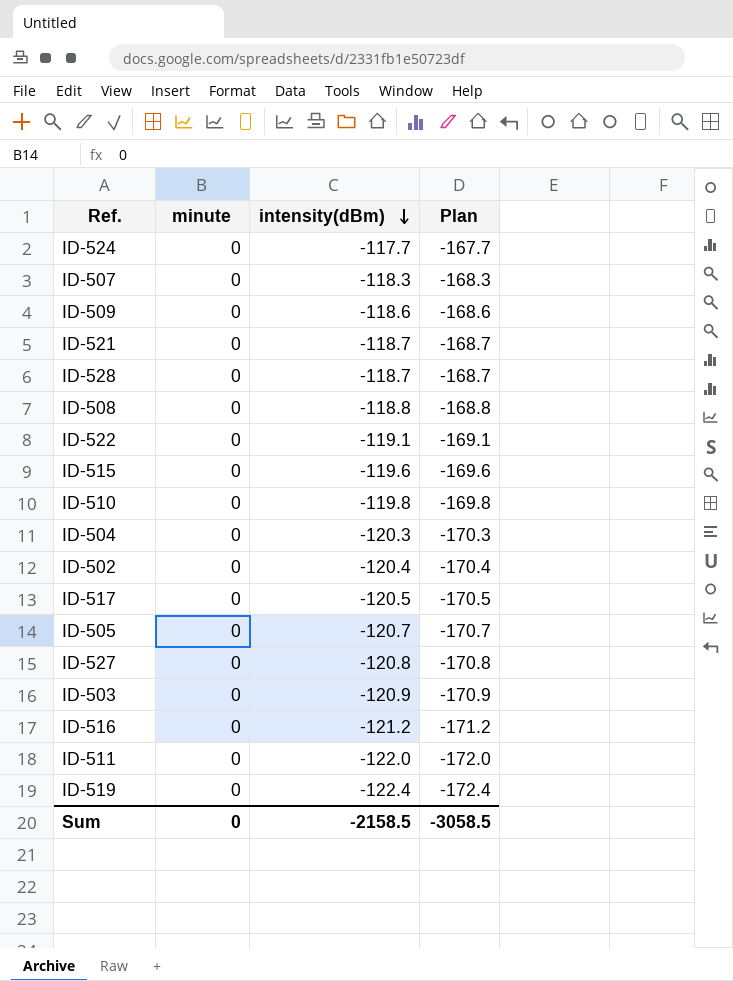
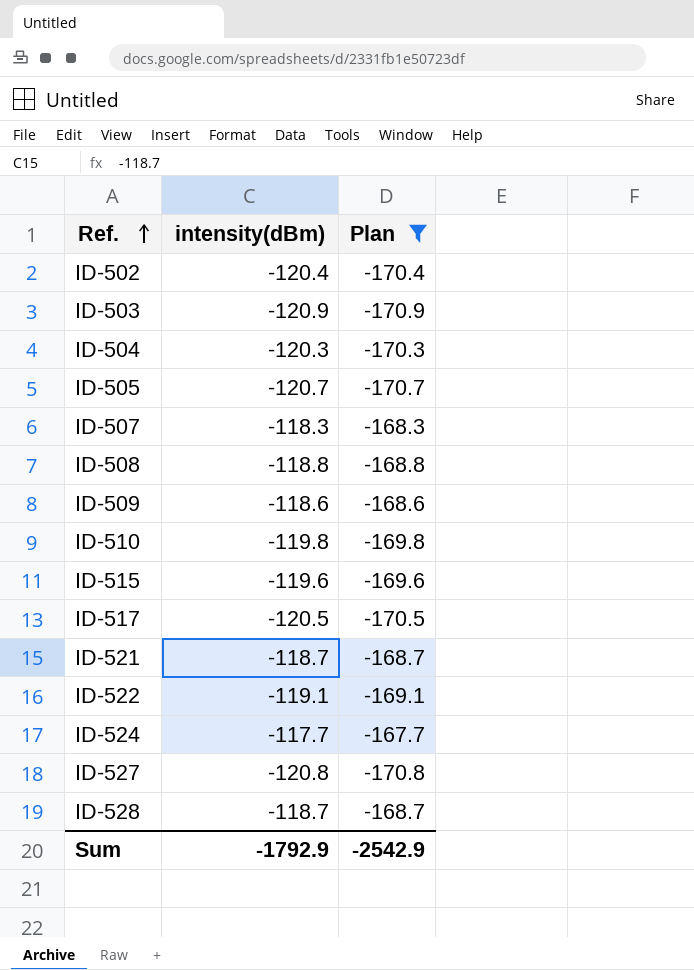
filter: none -> Plan >= -170.9
row order: intensity(dBm) descending -> Ref. ascending
column minute | position: 2 -> none
Sum | intensity(dBm): -2158.5 -> -1792.9
Sum | Plan: -3058.5 -> -2542.9

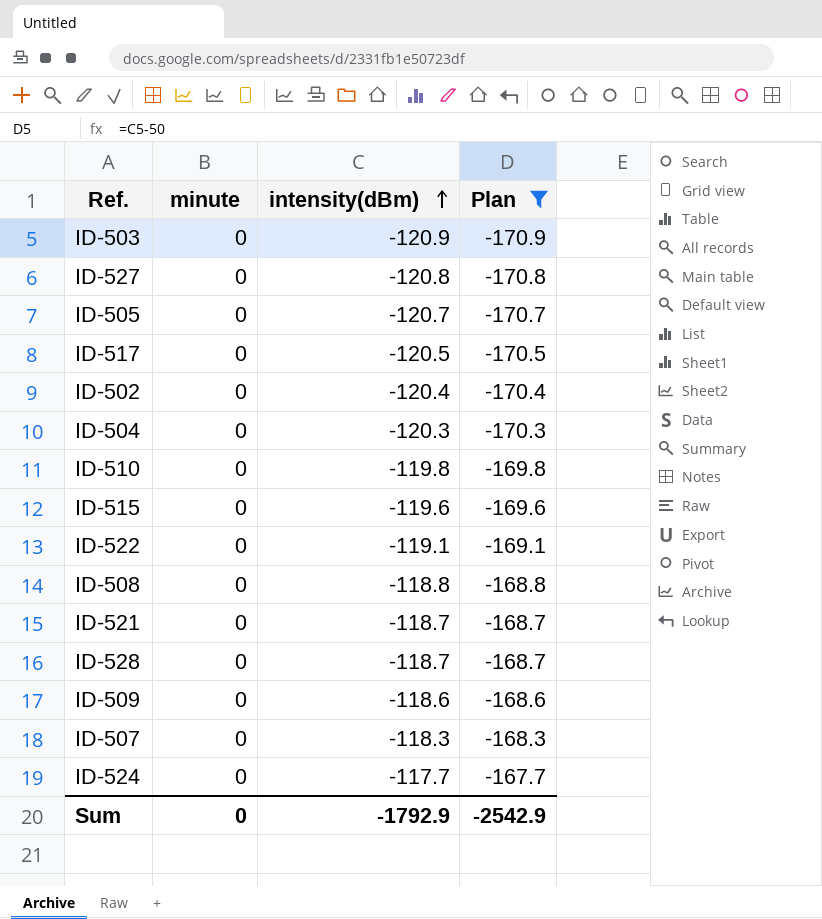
row order: Ref. ascending -> intensity(dBm) ascending
column minute | position: none -> 2

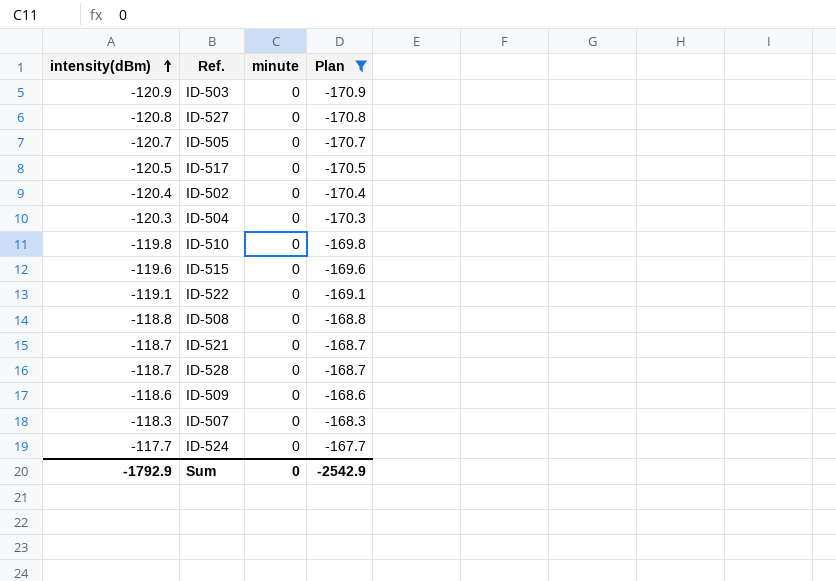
column intensity(dBm) | position: 3 -> 1

